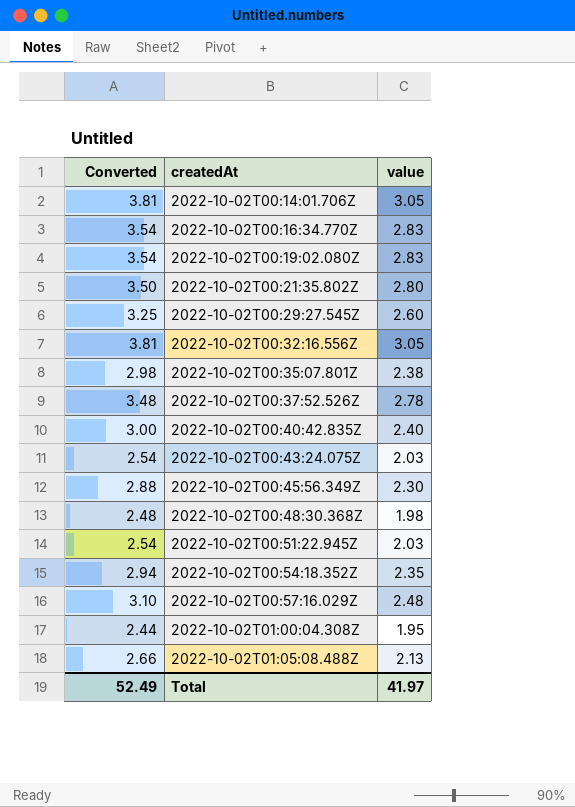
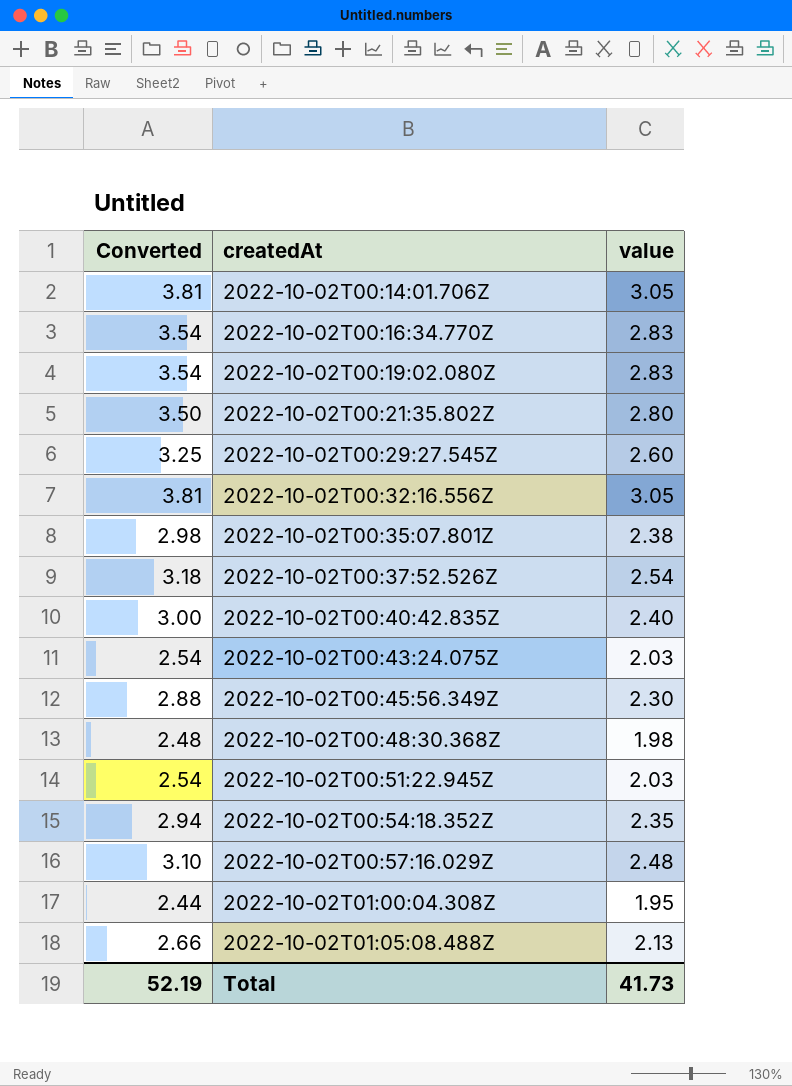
2022-10-02T00:37:52.526Z | Converted: 3.48 -> 3.18
2022-10-02T00:37:52.526Z | value: 2.78 -> 2.54
Total | Converted: 52.49 -> 52.19
Total | value: 41.97 -> 41.73

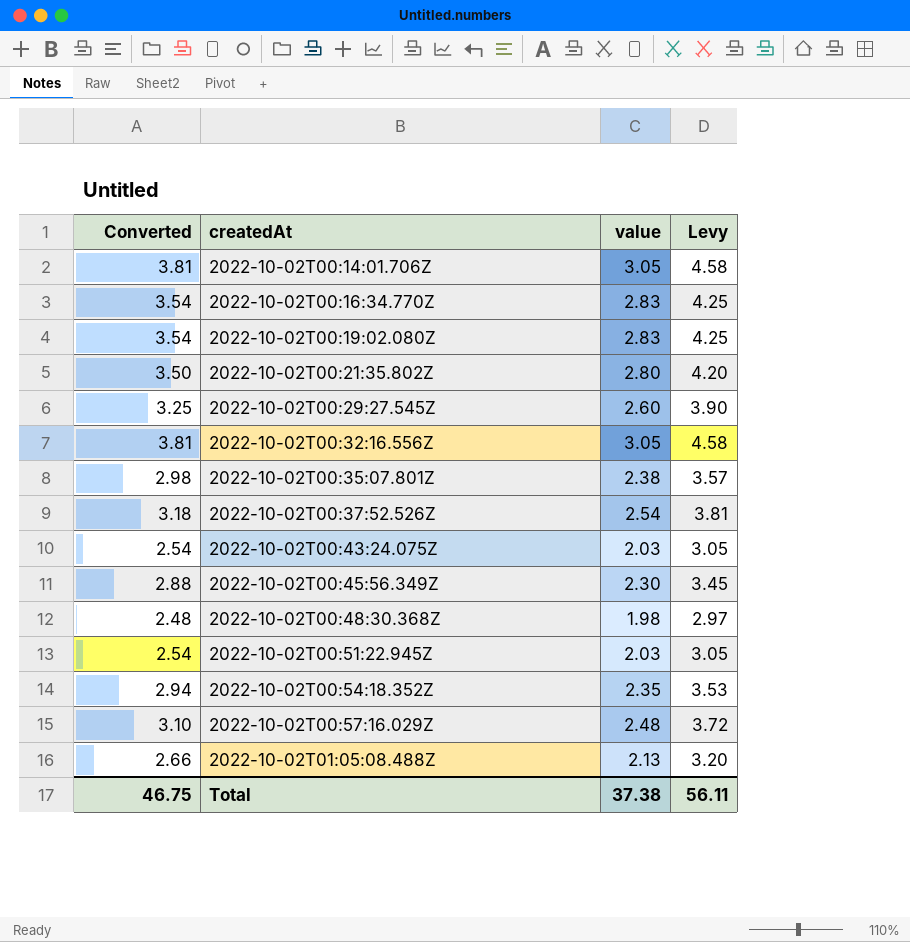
column Levy | formula: none -> [value] * 1.5
row 2022-10-02T00:40:42.835Z: 3.00 | 2.40 -> none
row 2022-10-02T01:00:04.308Z: 2.44 | 1.95 -> none
Total | Converted: 52.19 -> 46.75
Total | value: 41.73 -> 37.38

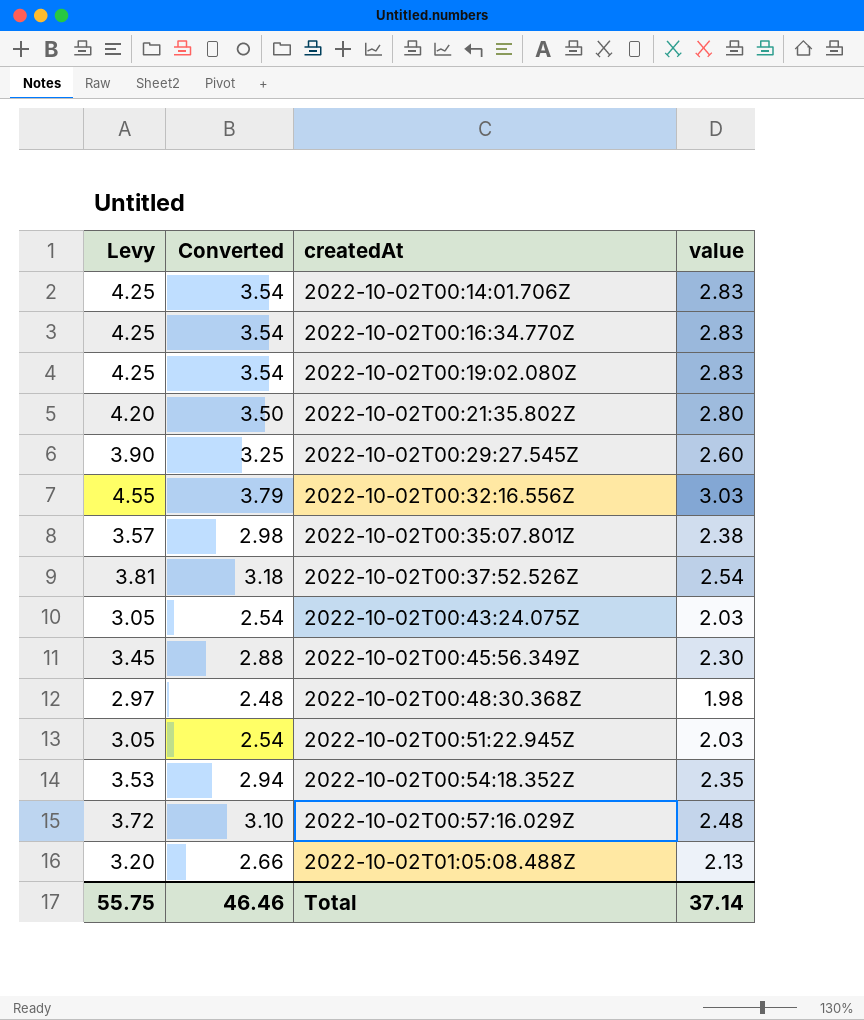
column Levy | position: 4 -> 1
2022-10-02T00:14:01.706Z | Levy: 4.58 -> 4.25
2022-10-02T00:14:01.706Z | Converted: 3.81 -> 3.54
2022-10-02T00:14:01.706Z | value: 3.05 -> 2.83
2022-10-02T00:32:16.556Z | Levy: 4.58 -> 4.55
2022-10-02T00:32:16.556Z | Converted: 3.81 -> 3.79
2022-10-02T00:32:16.556Z | value: 3.05 -> 3.03
Total | Levy: 56.11 -> 55.75
Total | Converted: 46.75 -> 46.46
Total | value: 37.38 -> 37.14

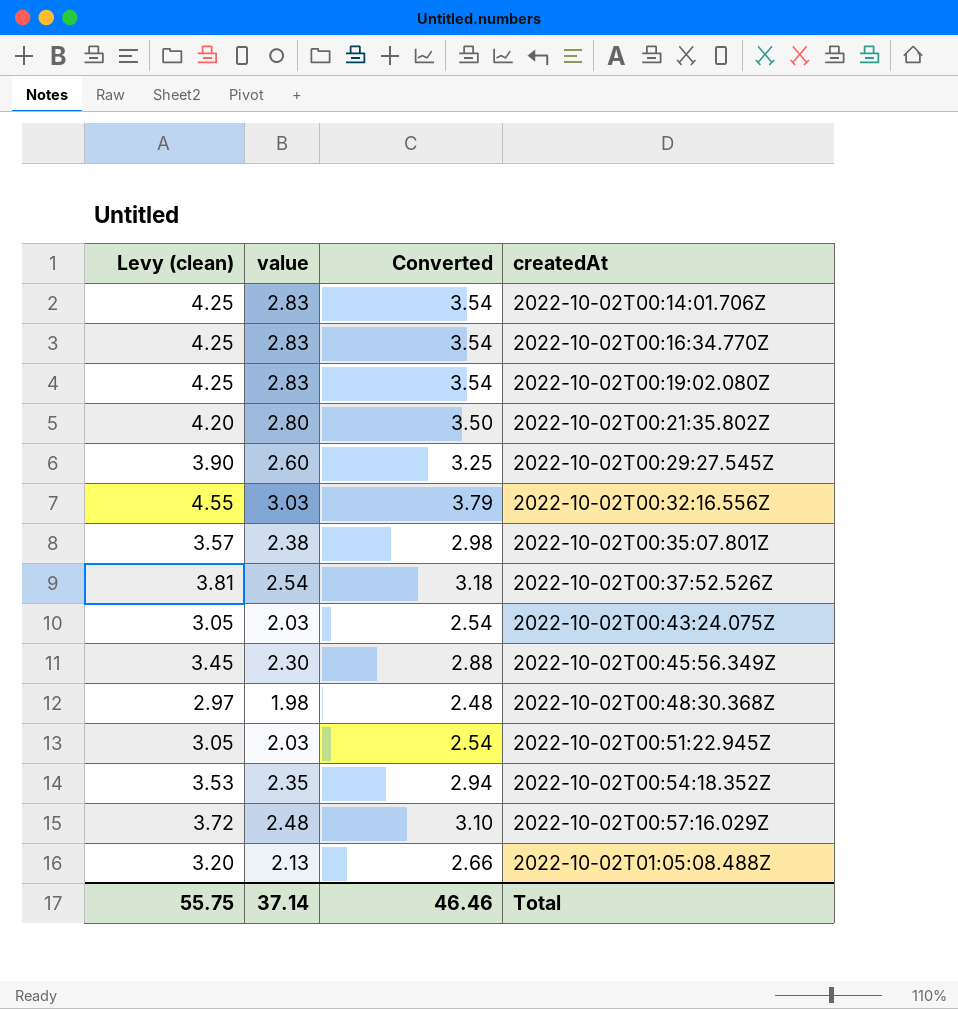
column name: Levy -> Levy (clean)
column value | position: 4 -> 2

